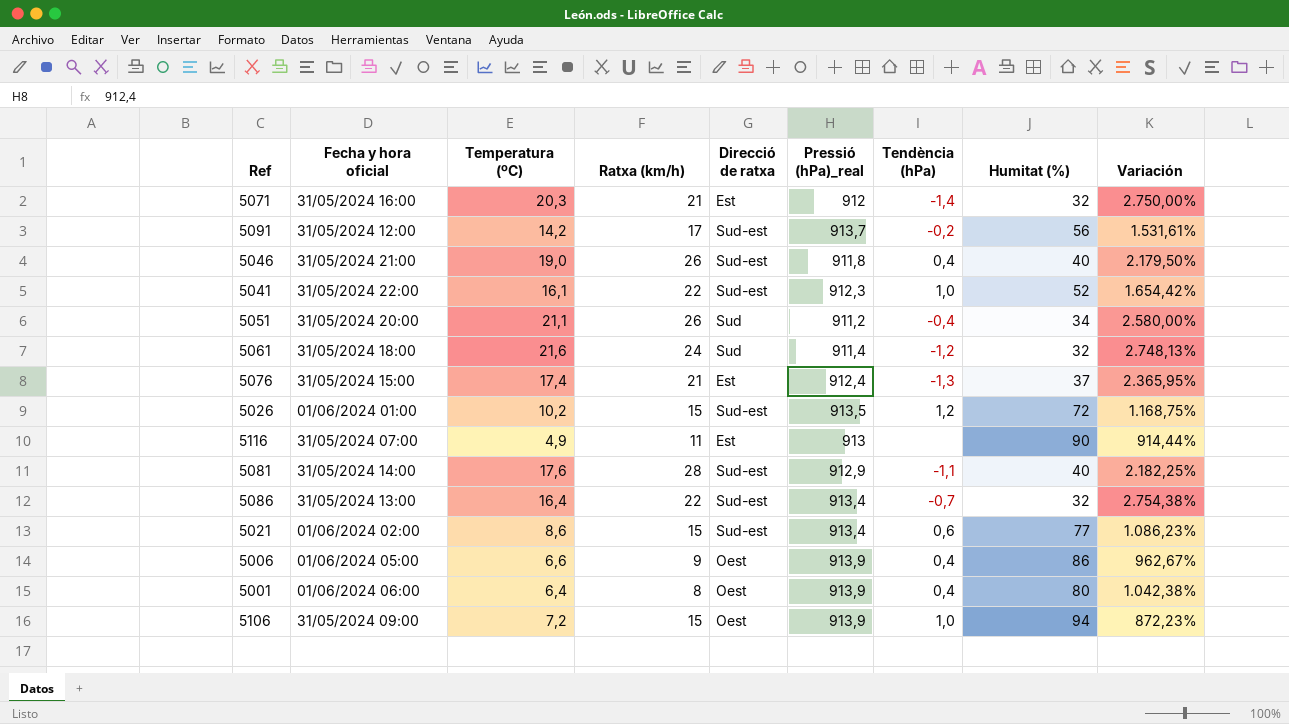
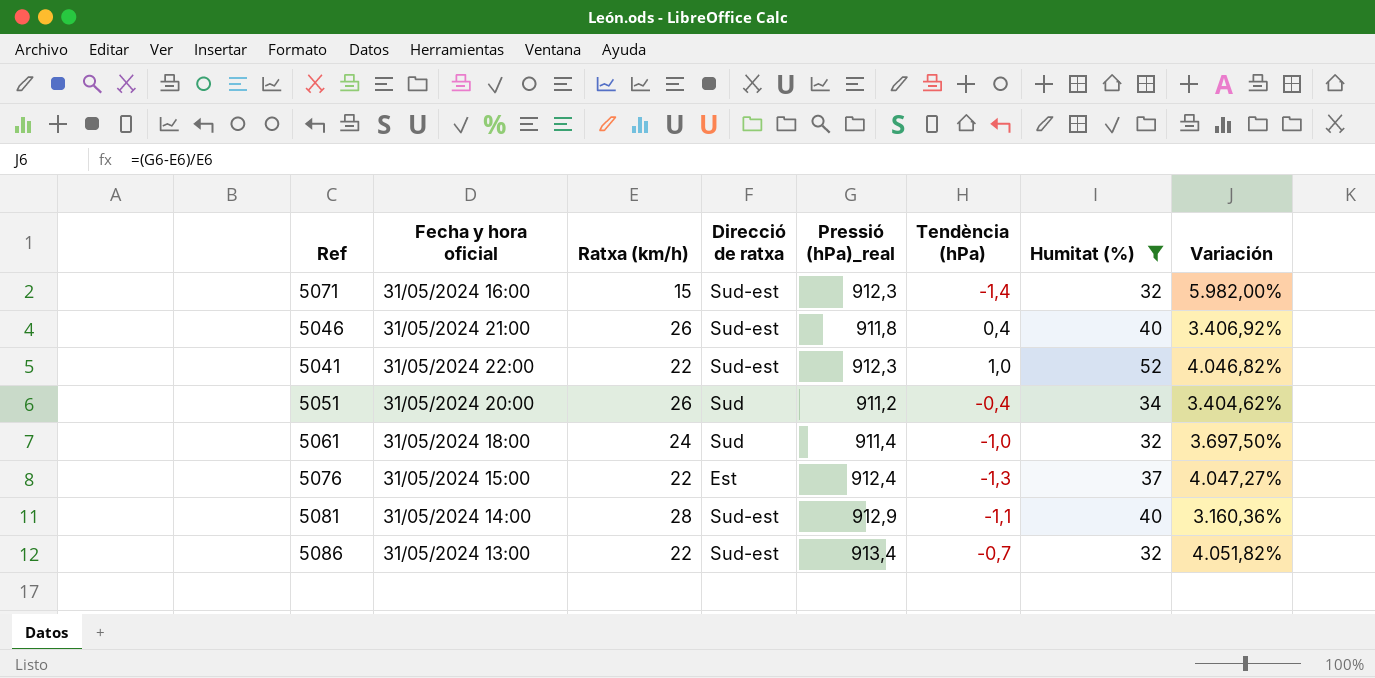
filter: none -> Humitat (%) <= 52
column Temperatura (ºC) | position: 3 -> none
column Variación | formula: ([Pressió (hPa)_real] - [Humitat (%)]) / [Humitat (%)] -> ([Pressió (hPa)_real] - [Ratxa (km/h)]) / [Ratxa (km/h)]
5071 | Ratxa (km/h): 21 -> 15
5071 | Direcció de ratxa: Est -> Sud-est
5071 | Pressió (hPa)_real: 912 -> 912,3
5061 | Tendència (hPa): -1,2 -> -1,0
5076 | Ratxa (km/h): 21 -> 22

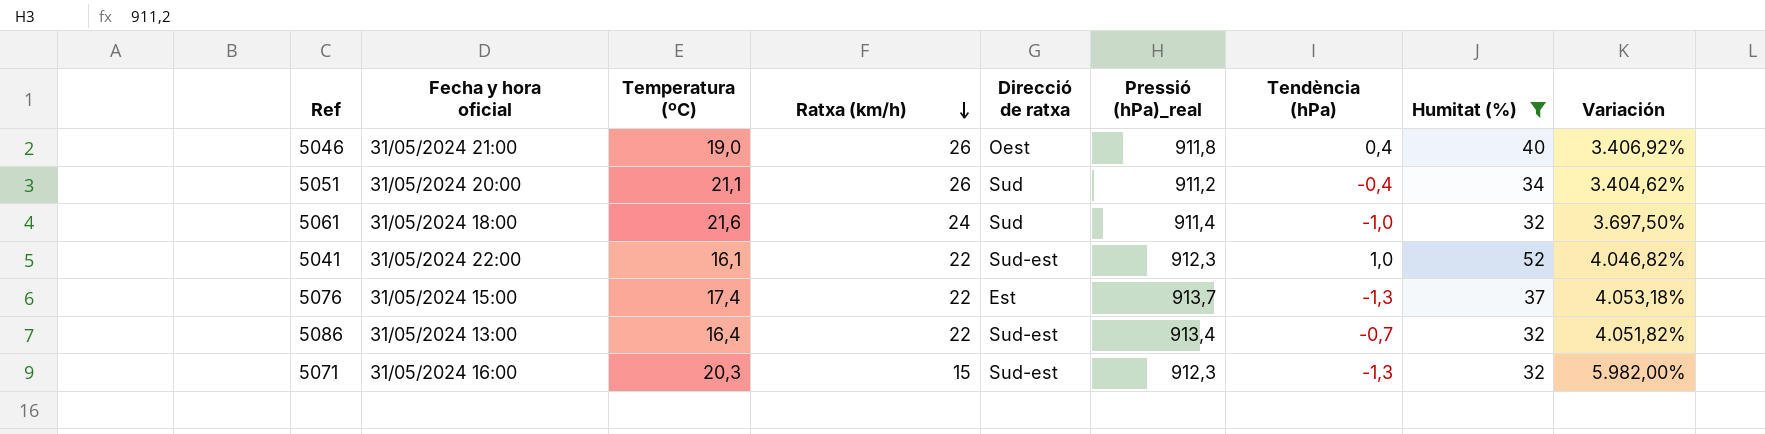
row order: none -> Ratxa (km/h) descending
column Temperatura (ºC) | position: none -> 3
row 5081: 31/05/2024 14:00 | 28 | Sud-est | 912,9 | -1,1 | 40 | 3.160,36% -> none
5046 | Direcció de ratxa: Sud-est -> Oest
5076 | Pressió (hPa)_real: 912,4 -> 913,7
5076 | Variación: 4.047,27% -> 4.053,18%
5071 | Tendència (hPa): -1,4 -> -1,3

